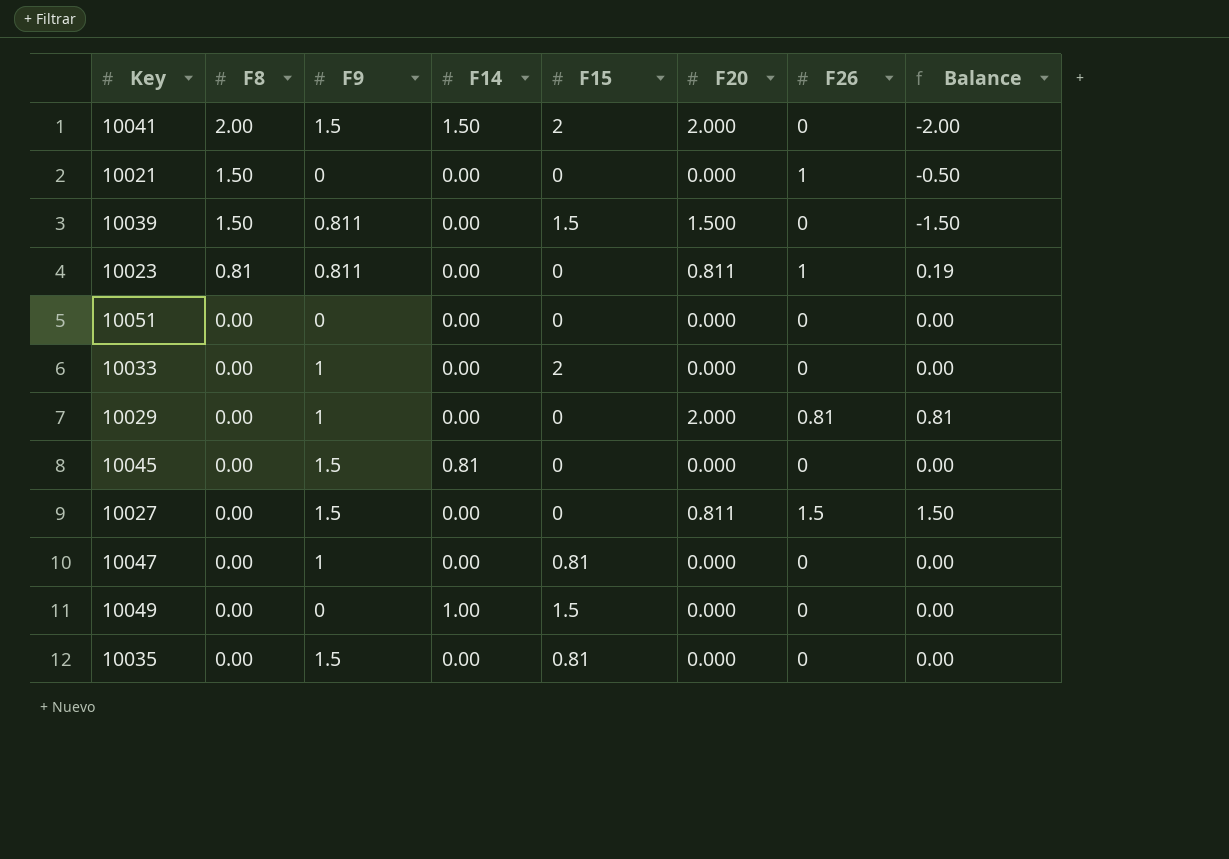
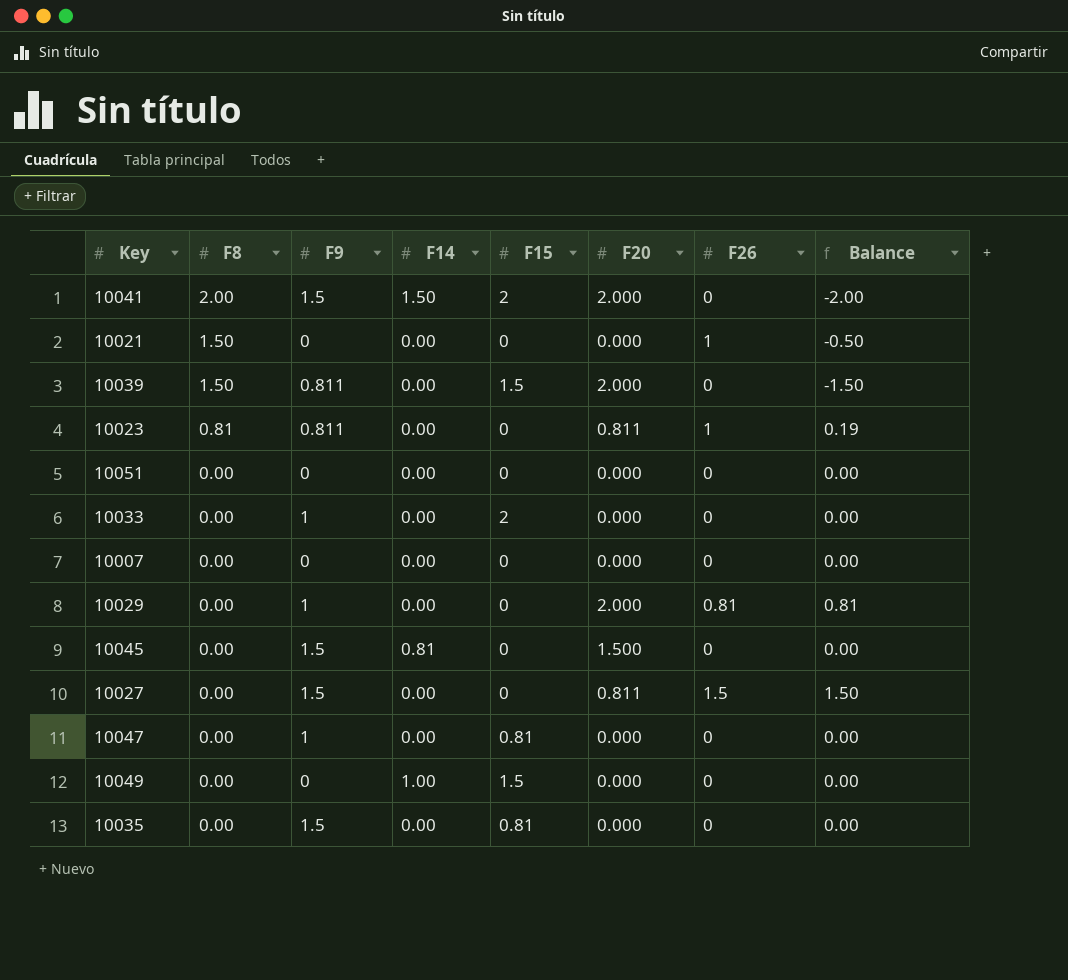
10039 | F20: 1.500 -> 2.000
row 10007: none -> 0.00 | 0 | 0.00 | 0 | 0.000 | 0 | 0.00
10045 | F20: 0.000 -> 1.500

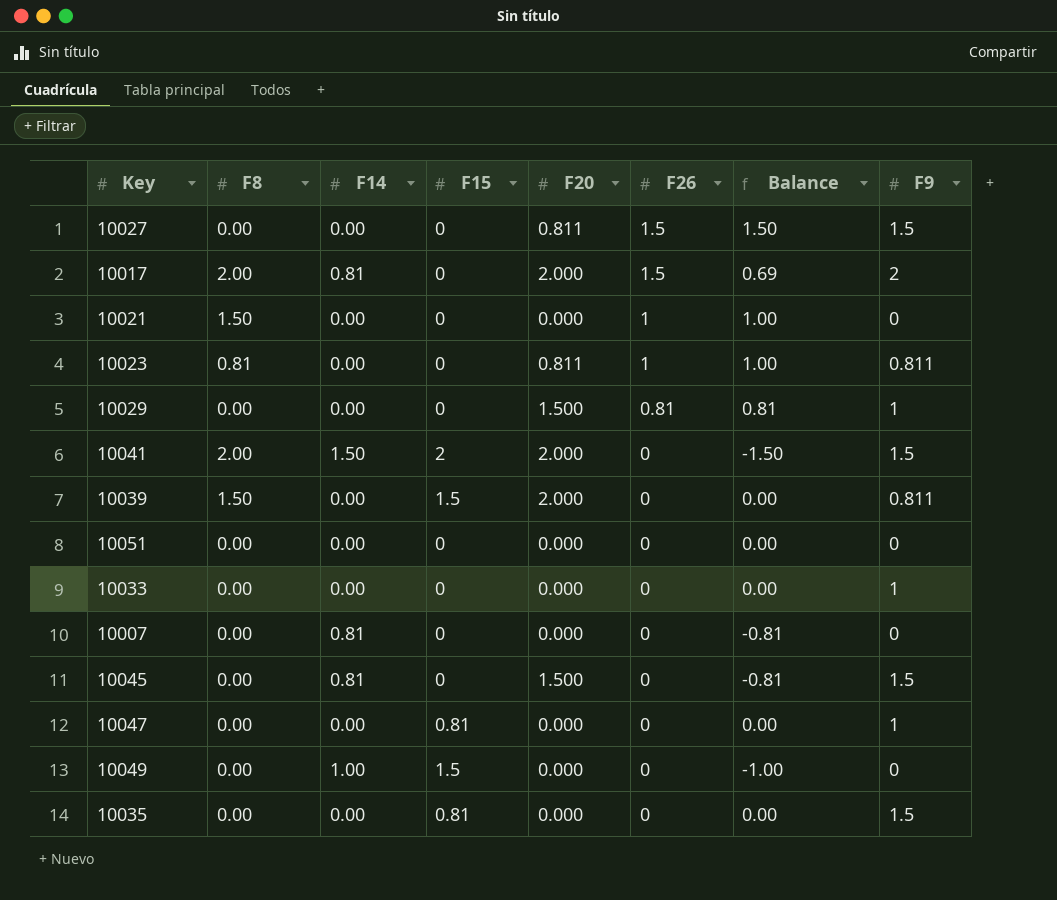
row order: F8 descending -> F26 descending
column Balance | formula: [F26] - [F8] -> [F26] - [F14]
column F9 | position: 3 -> 8
row 10017: none -> 2.00 | 0.81 | 0 | 2.000 | 1.5 | 0.69 | 2
10029 | F20: 2.000 -> 1.500
10033 | F15: 2 -> 0
10007 | F14: 0.00 -> 0.81

